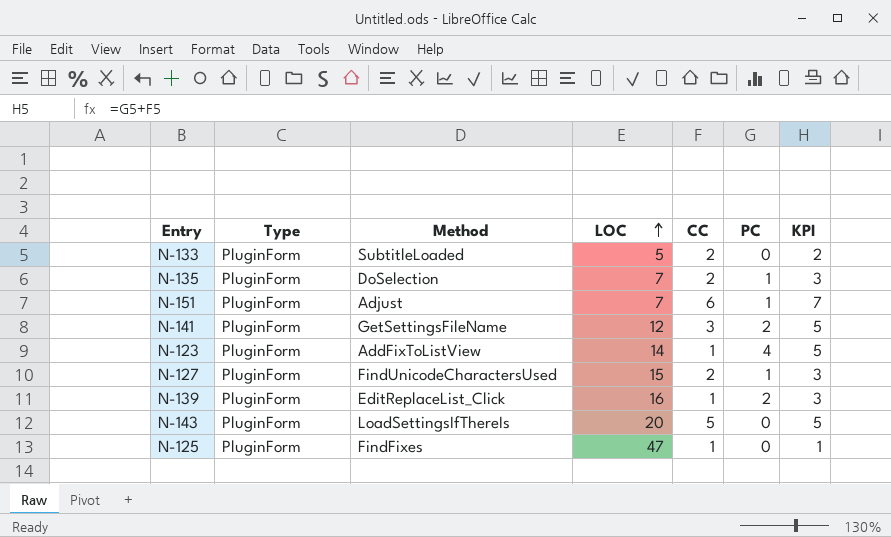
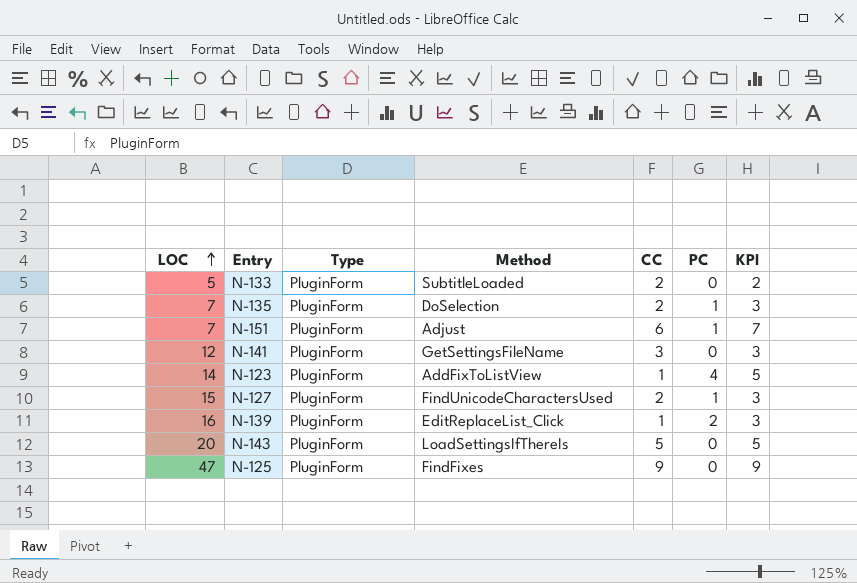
column LOC | position: 4 -> 1
N-141 | PC: 2 -> 0
N-141 | KPI: 5 -> 3
N-125 | CC: 1 -> 9
N-125 | KPI: 1 -> 9

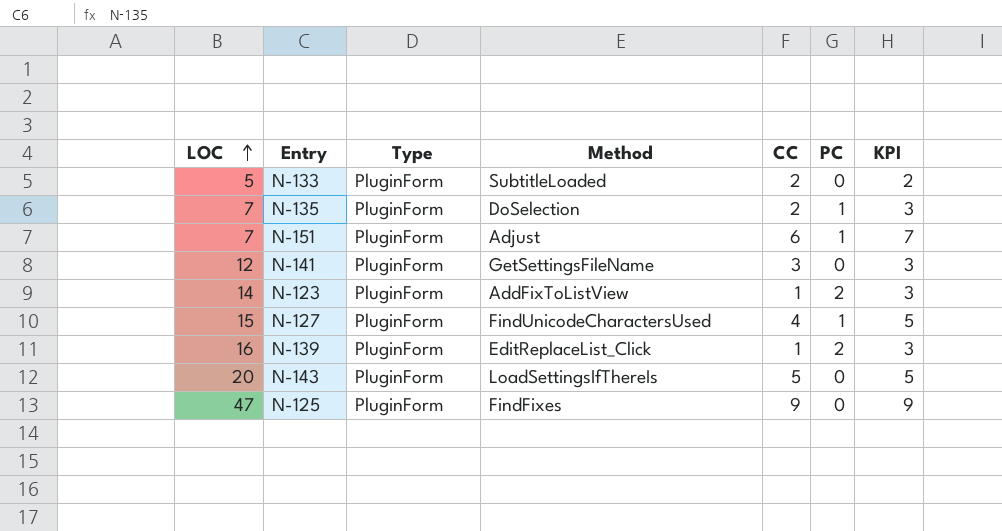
N-123 | PC: 4 -> 2
N-123 | KPI: 5 -> 3
N-127 | CC: 2 -> 4
N-127 | KPI: 3 -> 5

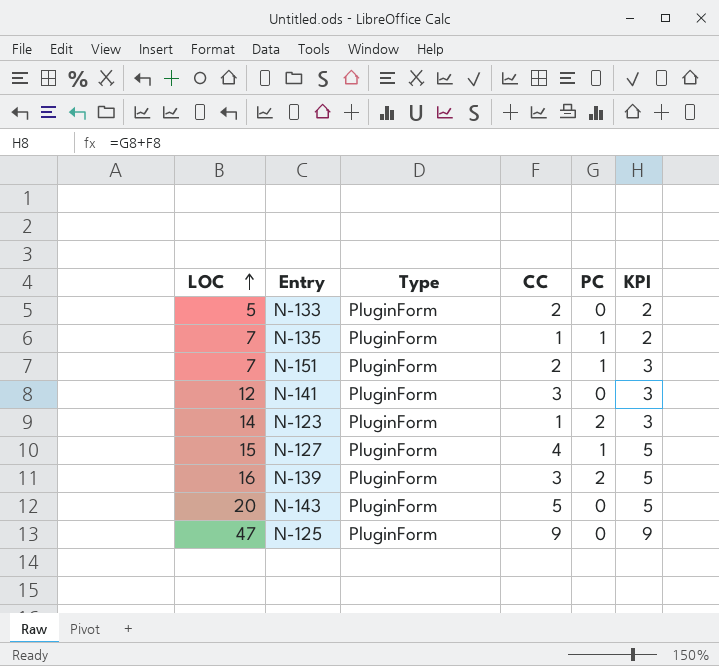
column Method | position: 4 -> none
N-135 | CC: 2 -> 1
N-135 | KPI: 3 -> 2
N-151 | CC: 6 -> 2
N-151 | KPI: 7 -> 3
N-139 | CC: 1 -> 3
N-139 | KPI: 3 -> 5

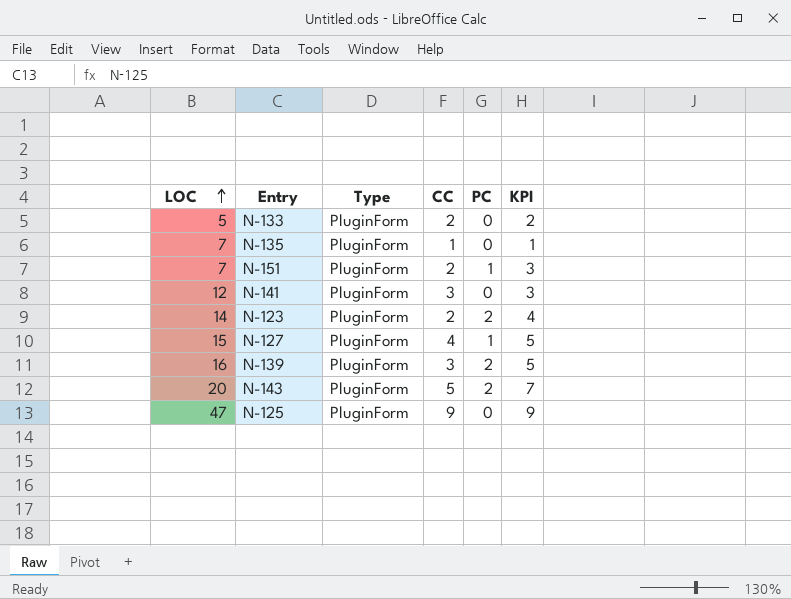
N-135 | PC: 1 -> 0
N-135 | KPI: 2 -> 1
N-123 | CC: 1 -> 2
N-123 | KPI: 3 -> 4
N-143 | PC: 0 -> 2
N-143 | KPI: 5 -> 7

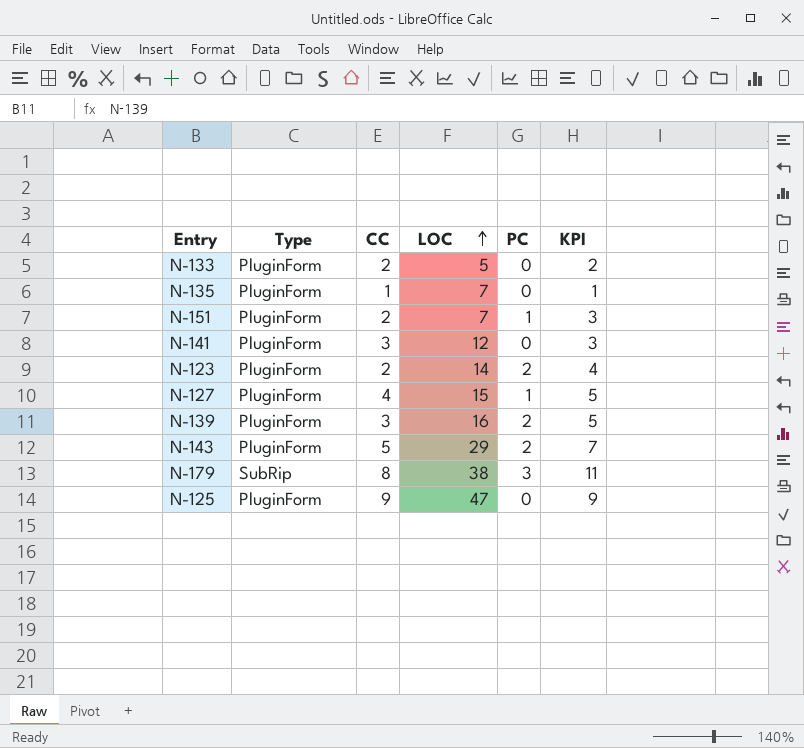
column LOC | position: 1 -> 4
N-143 | LOC: 20 -> 29
row N-179: none -> SubRip | 8 | 38 | 3 | 11

